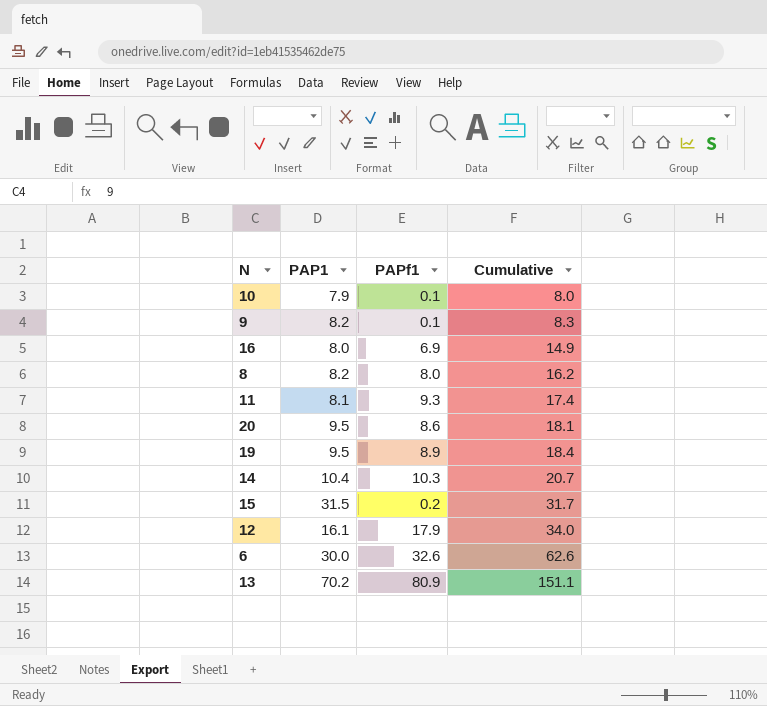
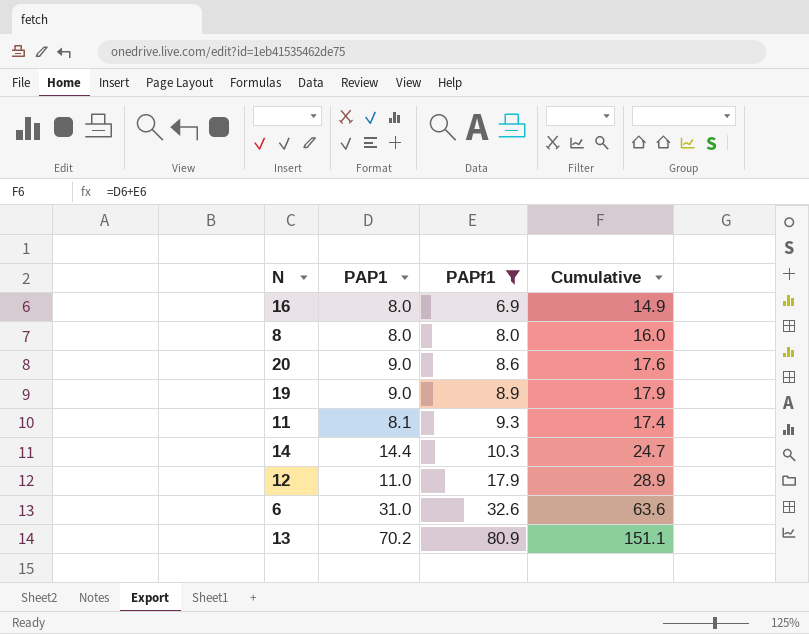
filter: none -> PAPf1 >= 6.9
row order: Cumulative ascending -> PAPf1 ascending
8 | PAP1: 8.2 -> 8.0
8 | Cumulative: 16.2 -> 16.0
20 | PAP1: 9.5 -> 9.0
20 | Cumulative: 18.1 -> 17.6
19 | PAP1: 9.5 -> 9.0
19 | Cumulative: 18.4 -> 17.9
14 | PAP1: 10.4 -> 14.4
14 | Cumulative: 20.7 -> 24.7
12 | PAP1: 16.1 -> 11.0
12 | Cumulative: 34.0 -> 28.9
6 | PAP1: 30.0 -> 31.0
6 | Cumulative: 62.6 -> 63.6

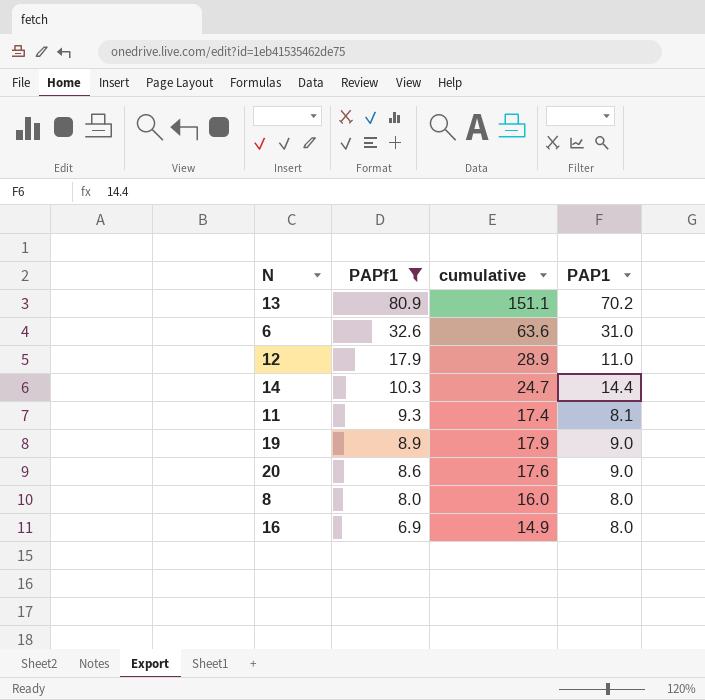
row order: PAPf1 ascending -> PAPf1 descending
column name: Cumulative -> cumulative
column PAP1 | position: 2 -> 4

